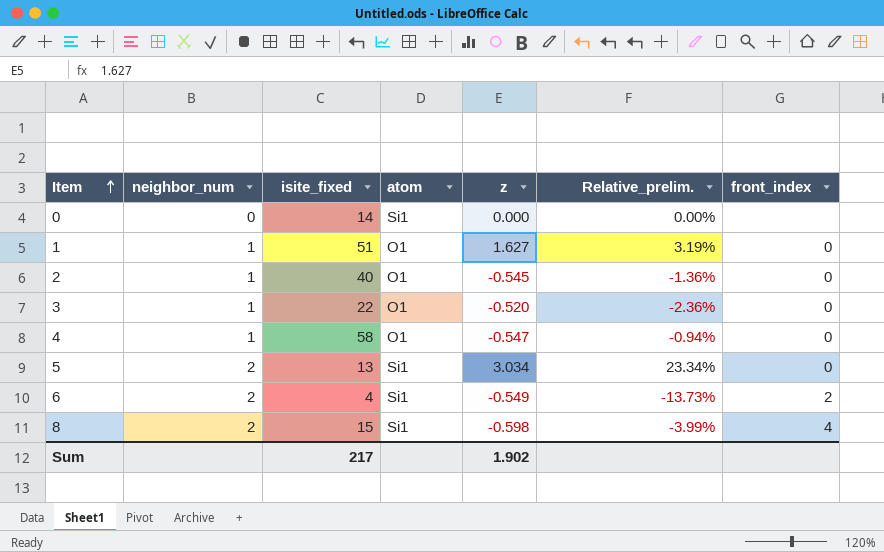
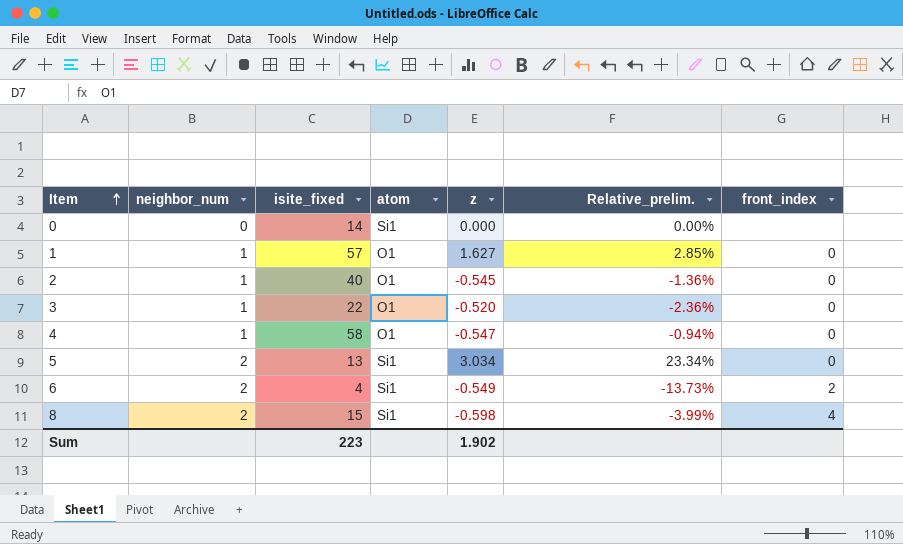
1 | isite_fixed: 51 -> 57
1 | Relative_prelim.: 3.19% -> 2.85%
Sum | isite_fixed: 217 -> 223

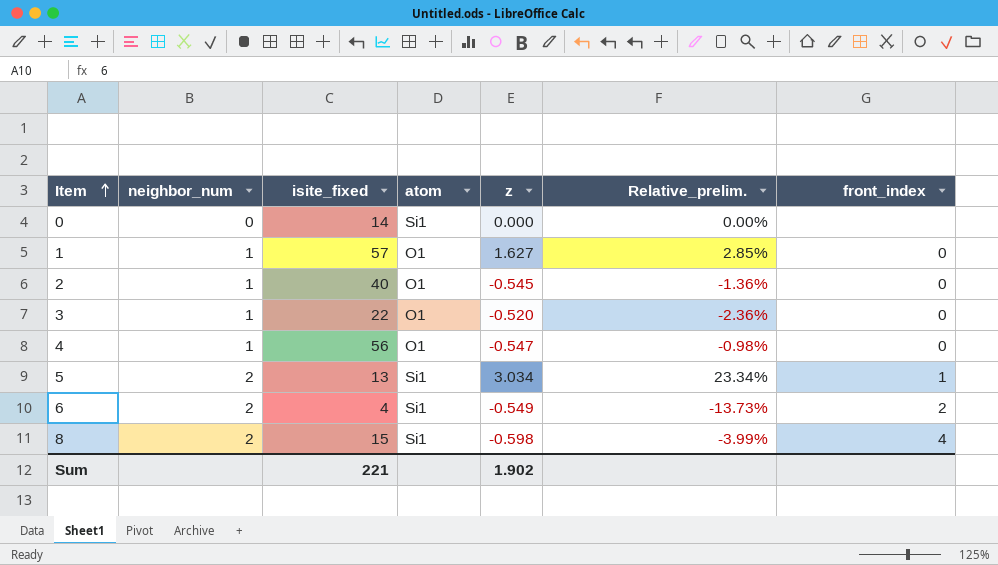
4 | isite_fixed: 58 -> 56
4 | Relative_prelim.: -0.94% -> -0.98%
5 | front_index: 0 -> 1
Sum | isite_fixed: 223 -> 221

